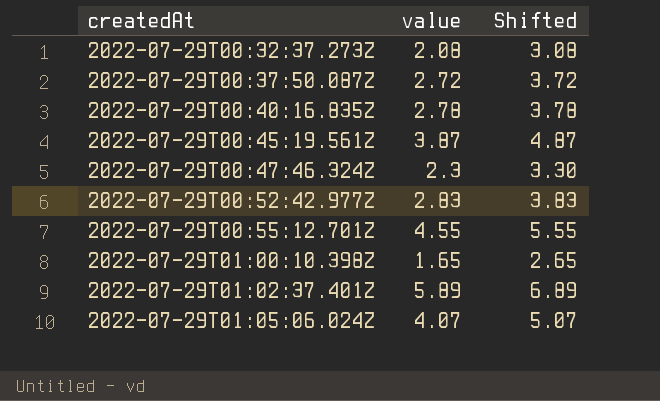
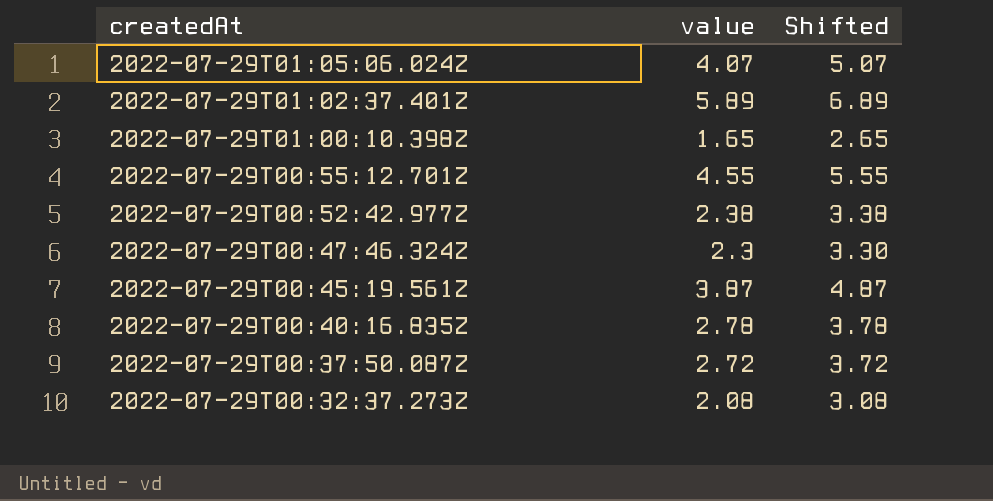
row order: createdAt ascending -> createdAt descending
2022-07-29T00:52:42.977Z | value: 2.83 -> 2.38
2022-07-29T00:52:42.977Z | Shifted: 3.83 -> 3.38

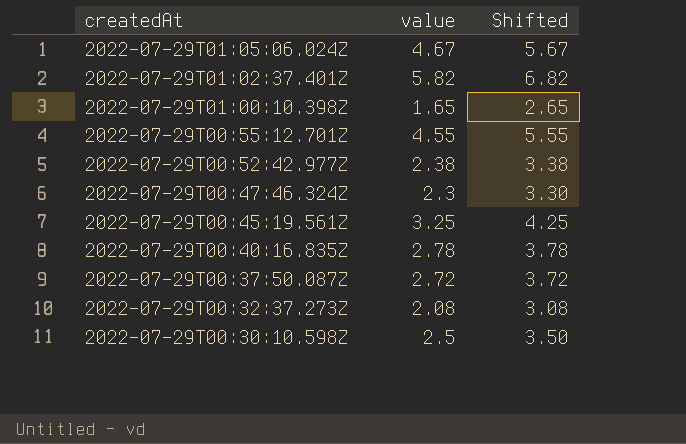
2022-07-29T01:05:06.024Z | value: 4.07 -> 4.67
2022-07-29T01:05:06.024Z | Shifted: 5.07 -> 5.67
2022-07-29T01:02:37.401Z | value: 5.89 -> 5.82
2022-07-29T01:02:37.401Z | Shifted: 6.89 -> 6.82
2022-07-29T00:45:19.561Z | value: 3.87 -> 3.25
2022-07-29T00:45:19.561Z | Shifted: 4.87 -> 4.25
row 2022-07-29T00:30:10.598Z: none -> 2.5 | 3.50

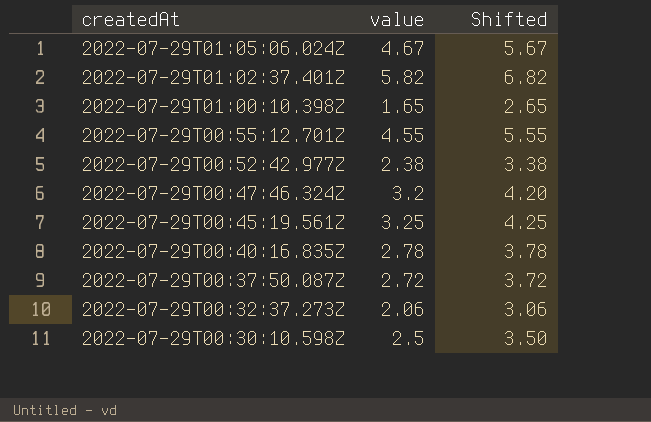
2022-07-29T00:47:46.324Z | value: 2.3 -> 3.2
2022-07-29T00:47:46.324Z | Shifted: 3.30 -> 4.20
2022-07-29T00:32:37.273Z | value: 2.08 -> 2.06
2022-07-29T00:32:37.273Z | Shifted: 3.08 -> 3.06

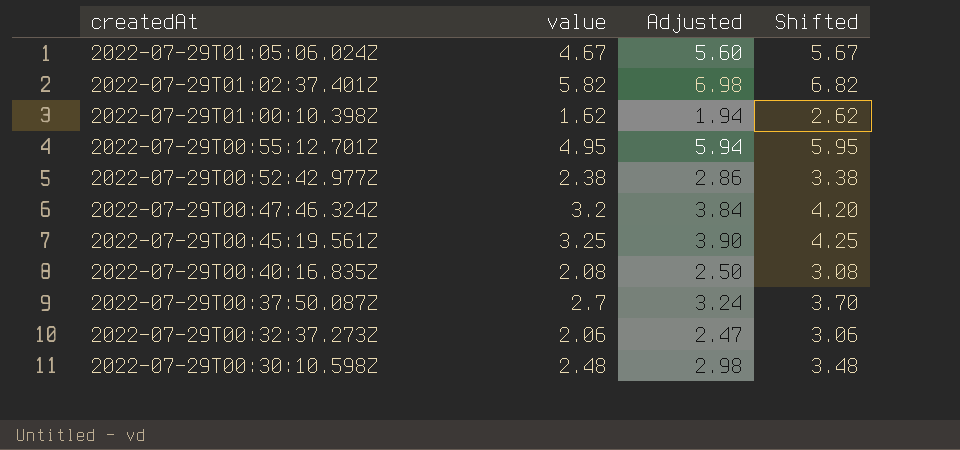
column Adjusted | formula: none -> [value] * 1.2
2022-07-29T01:00:10.398Z | value: 1.65 -> 1.62
2022-07-29T01:00:10.398Z | Shifted: 2.65 -> 2.62
2022-07-29T00:55:12.701Z | value: 4.55 -> 4.95
2022-07-29T00:55:12.701Z | Shifted: 5.55 -> 5.95
2022-07-29T00:40:16.835Z | value: 2.78 -> 2.08
2022-07-29T00:40:16.835Z | Shifted: 3.78 -> 3.08
2022-07-29T00:37:50.087Z | value: 2.72 -> 2.7
2022-07-29T00:37:50.087Z | Shifted: 3.72 -> 3.70
2022-07-29T00:30:10.598Z | value: 2.5 -> 2.48
2022-07-29T00:30:10.598Z | Shifted: 3.50 -> 3.48

